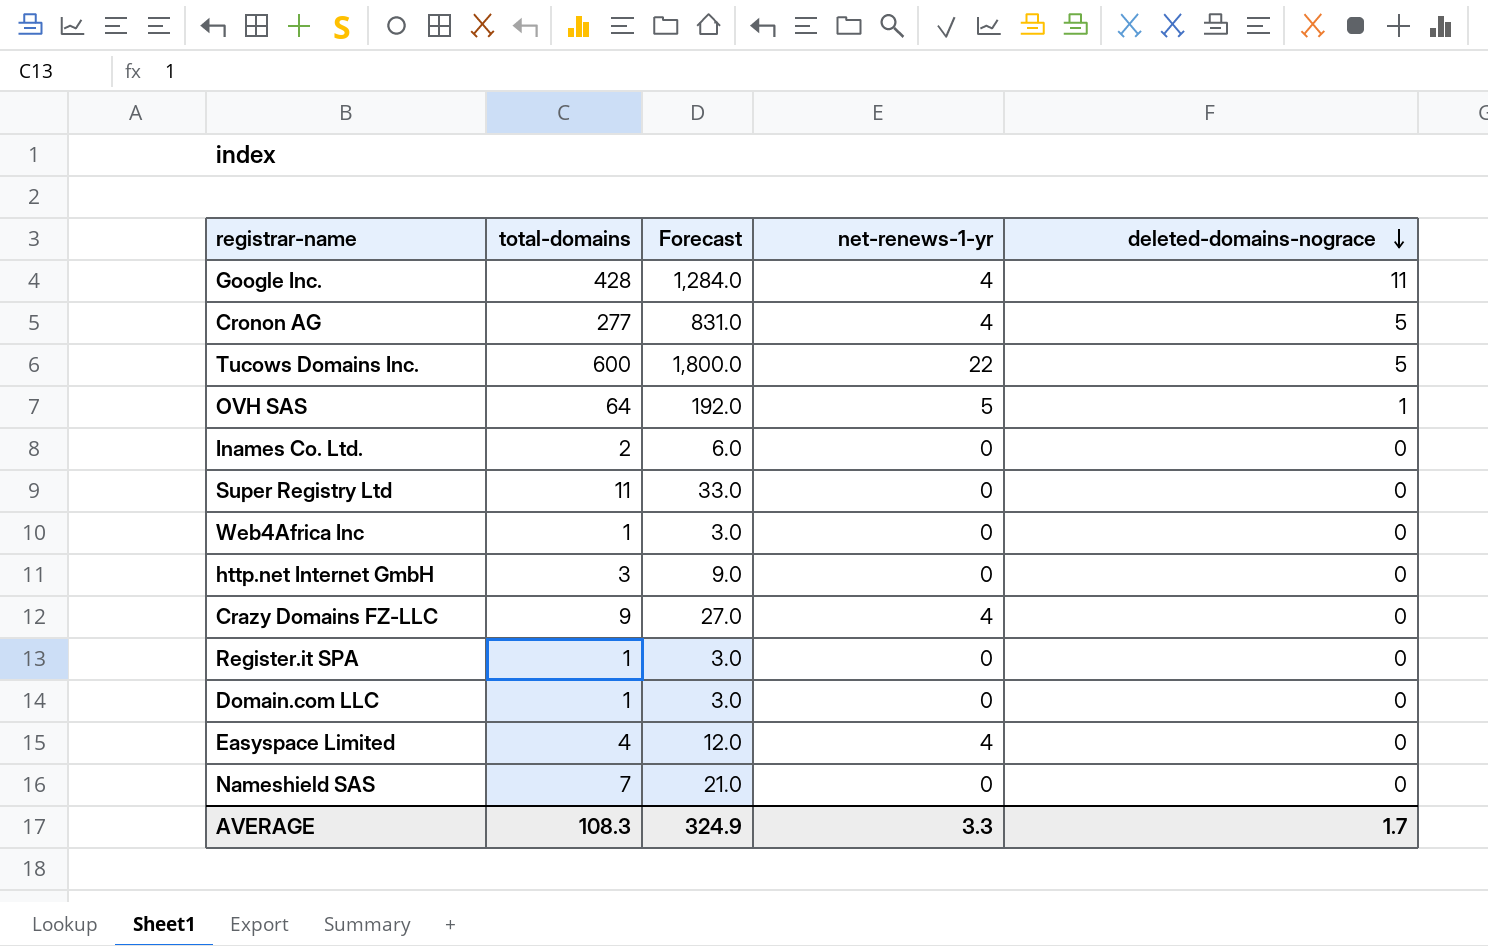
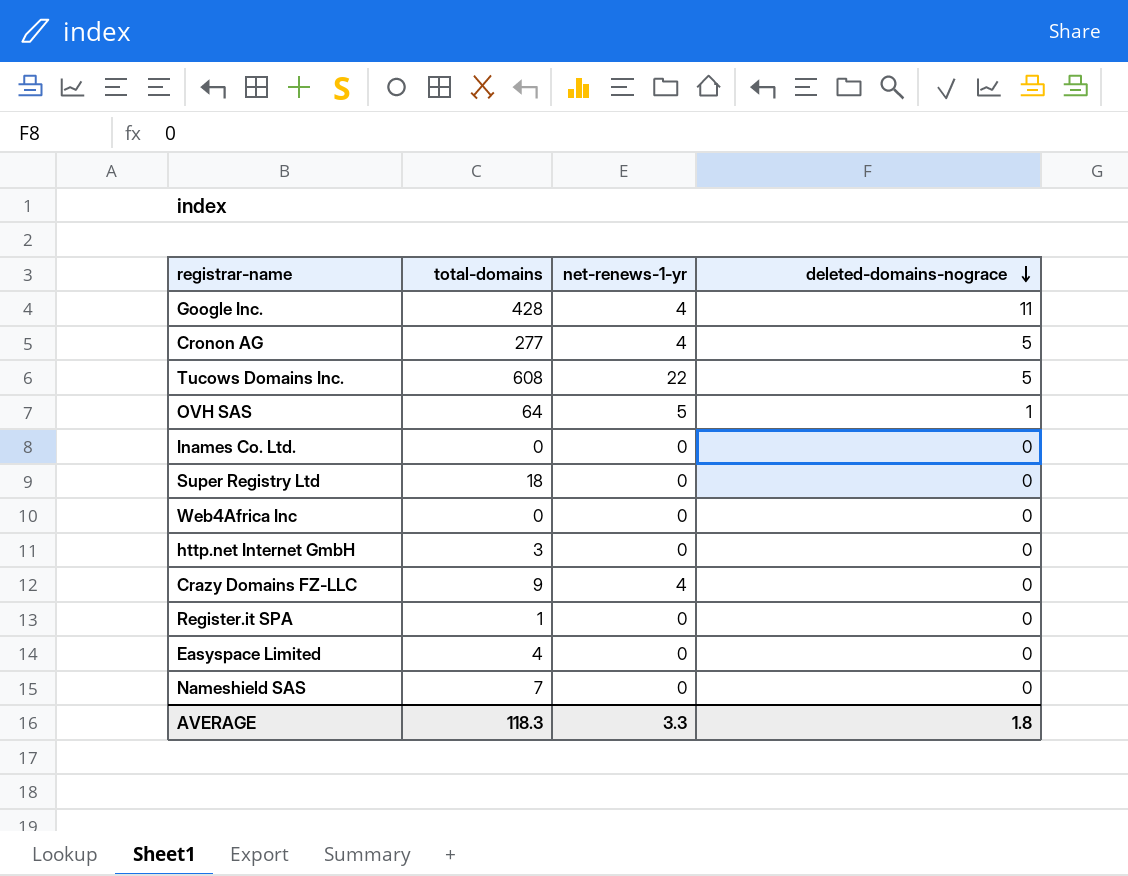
column Forecast | formula: [total-domains] * 3 -> none
row Domain.com LLC: 1 | 3.0 | 0 | 0 -> none
Tucows Domains Inc. | total-domains: 600 -> 608
Inames Co. Ltd. | total-domains: 2 -> 0
Super Registry Ltd | total-domains: 11 -> 18
Web4Africa Inc | total-domains: 1 -> 0
Easyspace Limited | net-renews-1-yr: 4 -> 0
AVERAGE | total-domains: 108.3 -> 118.3
AVERAGE | deleted-domains-nograce: 1.7 -> 1.8

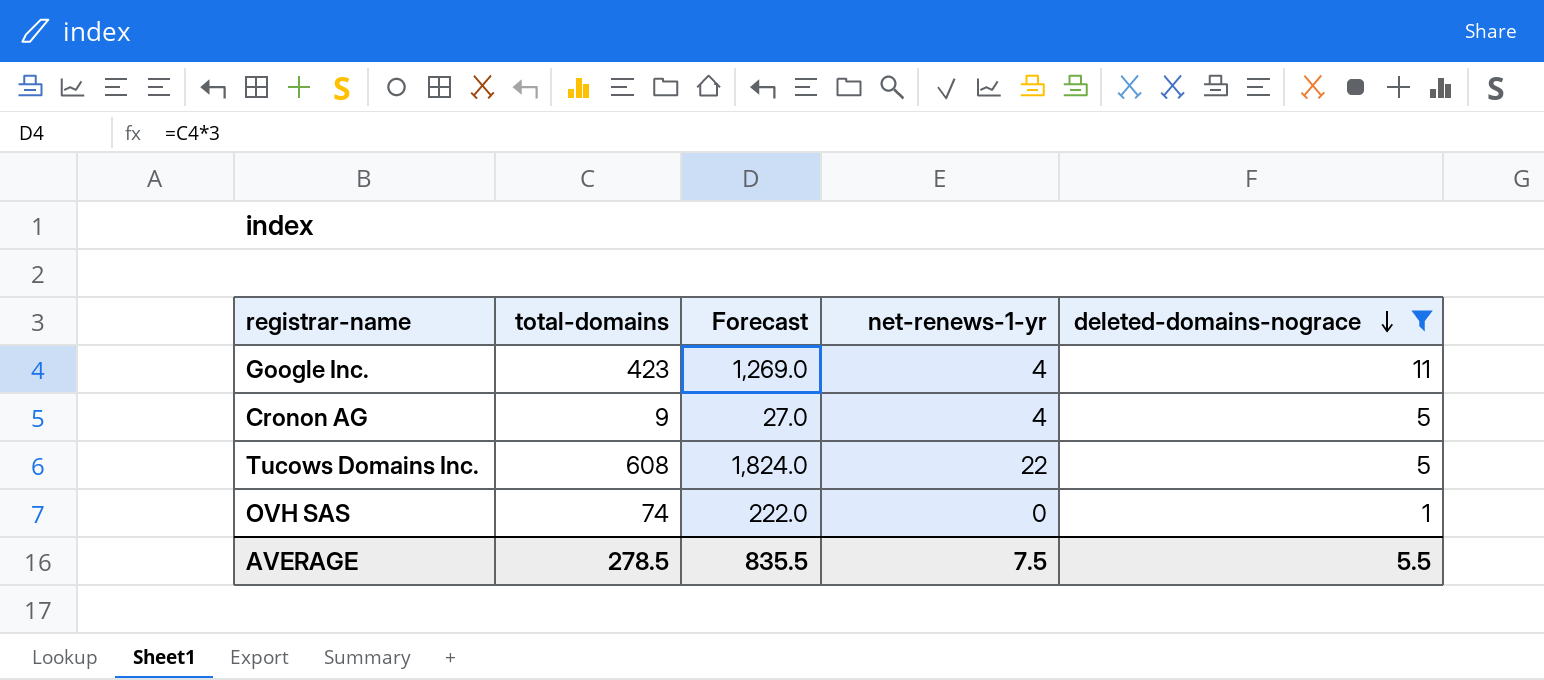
filter: none -> deleted-domains-nograce != 0
column Forecast | formula: none -> [total-domains] * 3
Google Inc. | total-domains: 428 -> 423
Cronon AG | total-domains: 277 -> 9
OVH SAS | total-domains: 64 -> 74
OVH SAS | net-renews-1-yr: 5 -> 0
AVERAGE | total-domains: 118.3 -> 278.5
AVERAGE | net-renews-1-yr: 3.3 -> 7.5
AVERAGE | deleted-domains-nograce: 1.8 -> 5.5

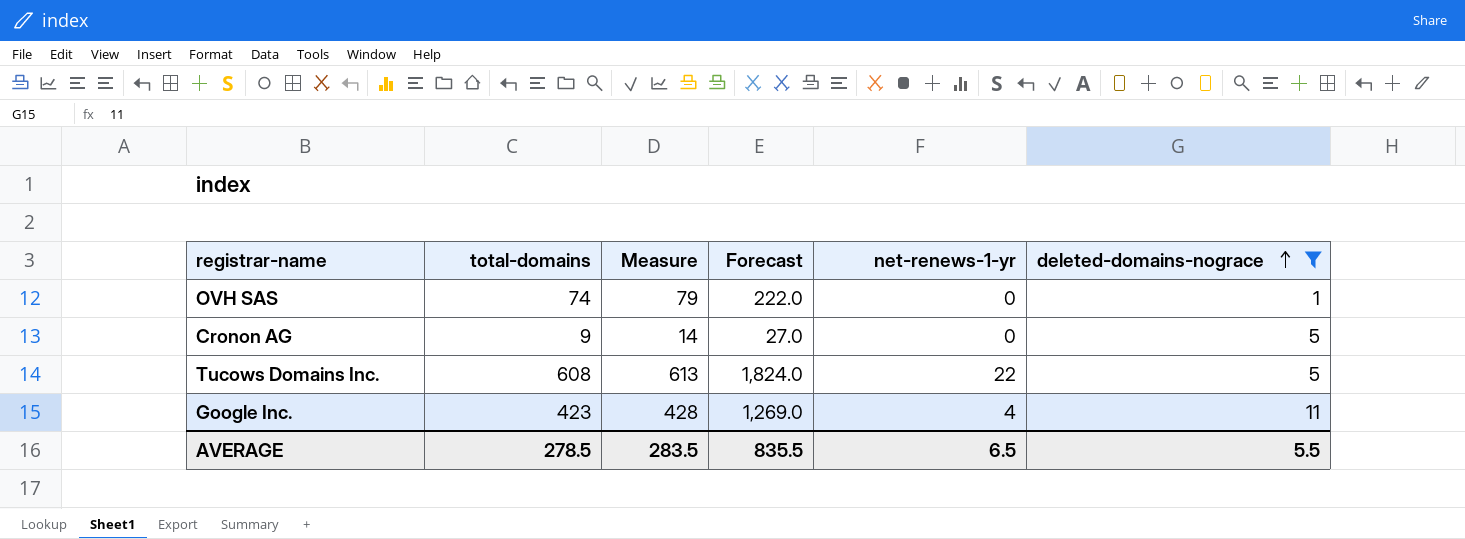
row order: deleted-domains-nograce descending -> deleted-domains-nograce ascending
column Measure | formula: none -> [total-domains] + 5
Cronon AG | net-renews-1-yr: 4 -> 0
AVERAGE | net-renews-1-yr: 7.5 -> 6.5

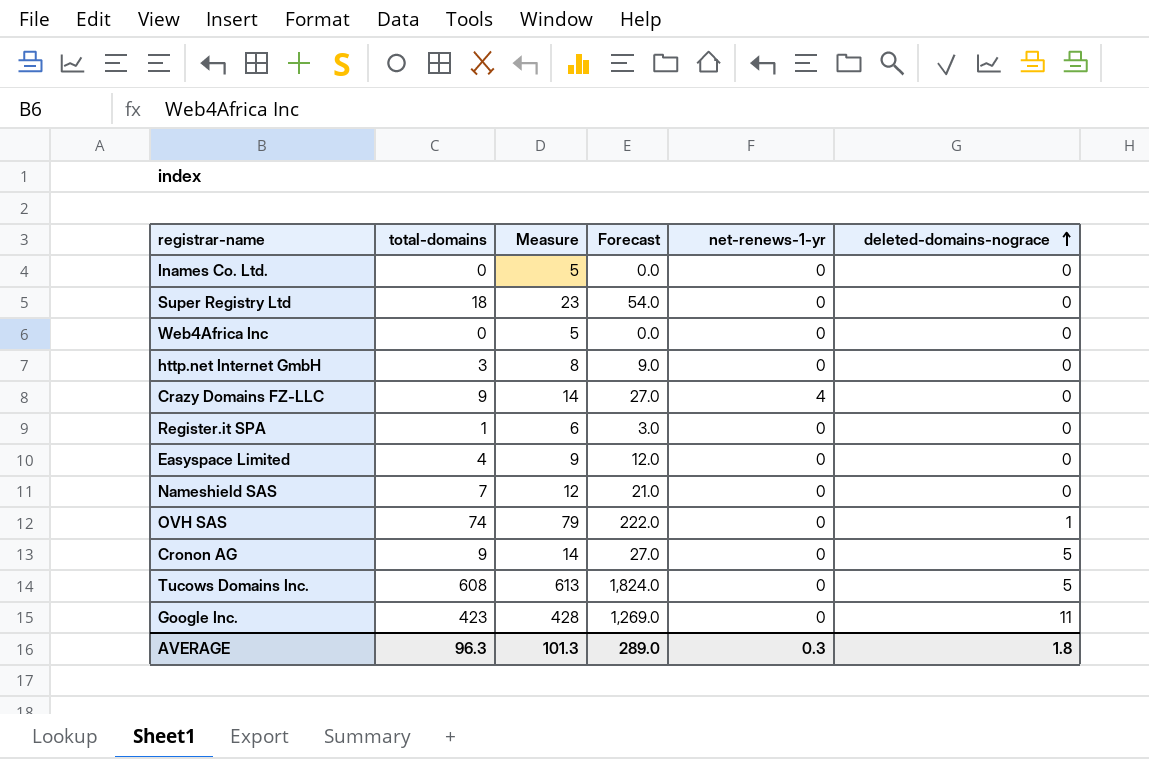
filter: deleted-domains-nograce != 0 -> none
Tucows Domains Inc. | net-renews-1-yr: 22 -> 0
Google Inc. | net-renews-1-yr: 4 -> 0
AVERAGE | total-domains: 278.5 -> 96.3
AVERAGE | Measure: 283.5 -> 101.3
AVERAGE | Forecast: 835.5 -> 289.0
AVERAGE | net-renews-1-yr: 6.5 -> 0.3
AVERAGE | deleted-domains-nograce: 5.5 -> 1.8

